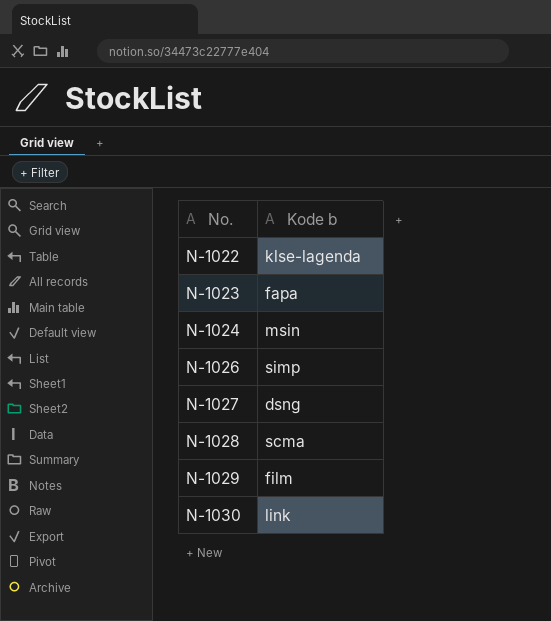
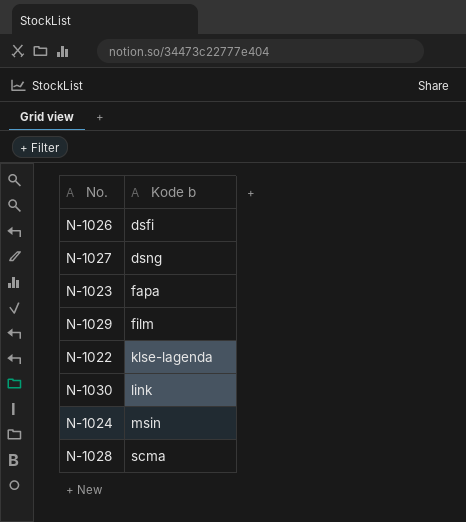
row order: No. ascending -> Kode b ascending
N-1026 | Kode b: simp -> dsfi

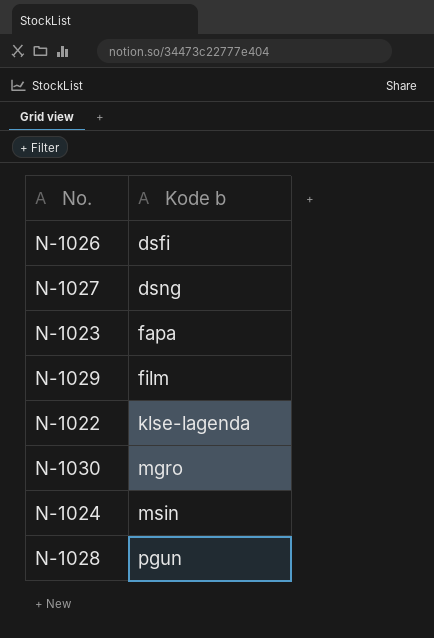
N-1030 | Kode b: link -> mgro
N-1028 | Kode b: scma -> pgun

